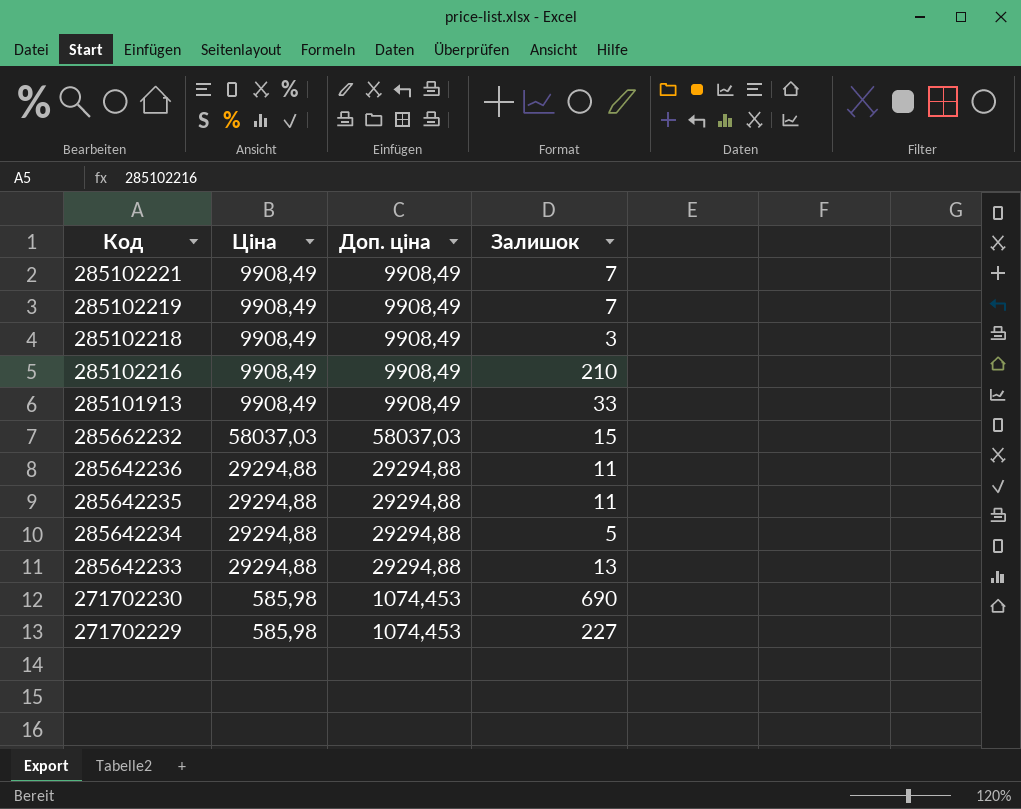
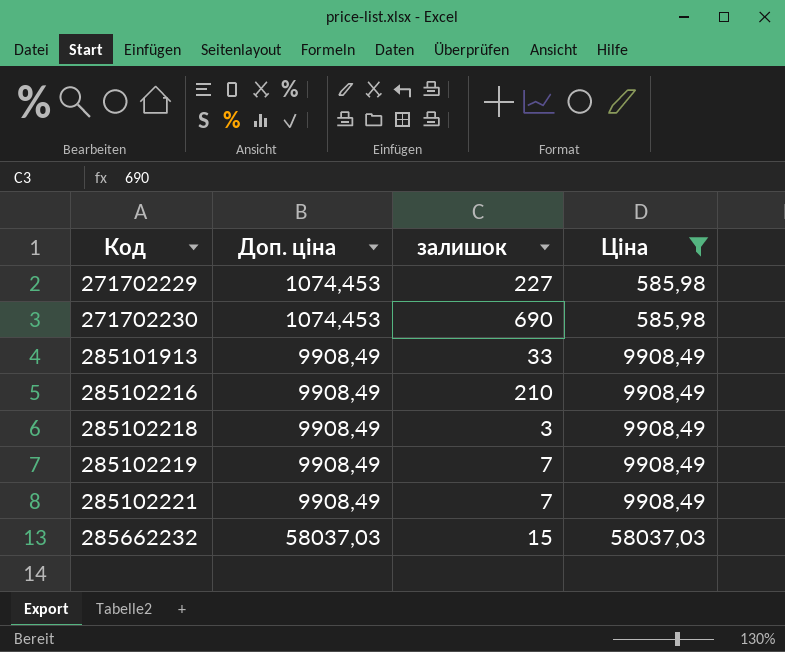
filter: none -> Ціна != 29294,88
row order: none -> Код ascending
column name: Залишок -> залишок
column Ціна | position: 2 -> 4

